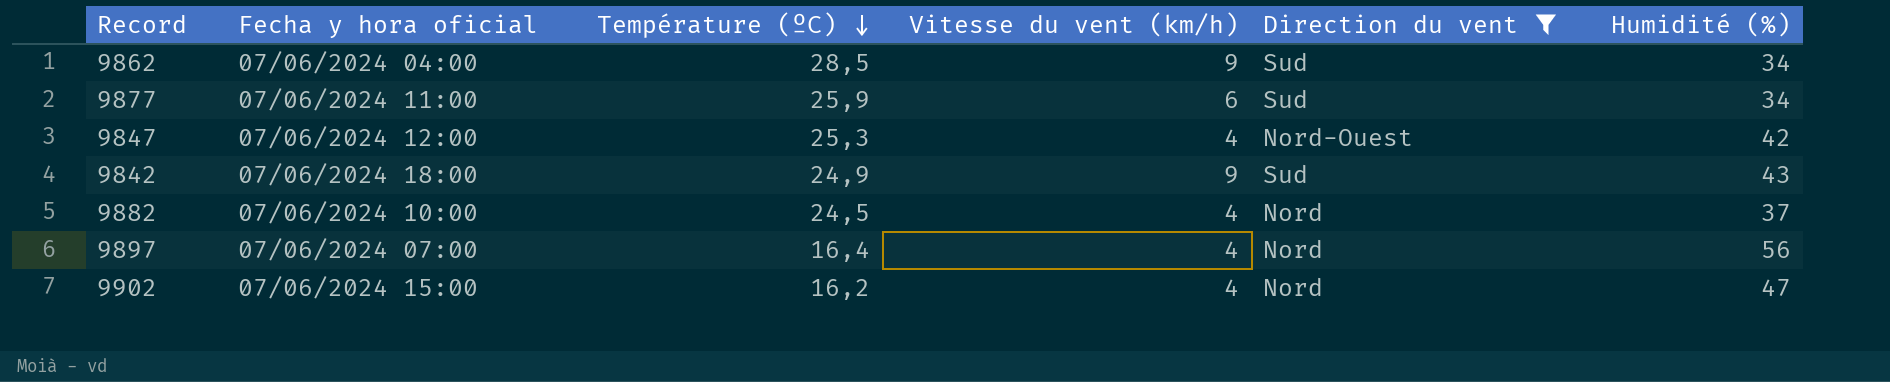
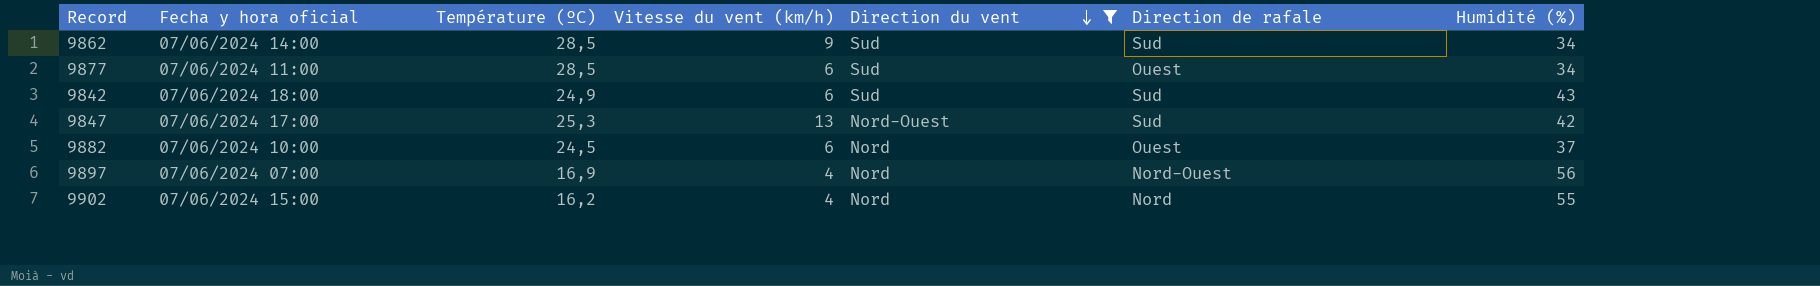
row order: Température (ºC) descending -> Direction du vent descending
column Direction de rafale | position: none -> 6
9862 | Fecha y hora oficial: 07/06/2024 04:00 -> 07/06/2024 14:00
9877 | Température (ºC): 25,9 -> 28,5
9842 | Vitesse du vent (km/h): 9 -> 6
9847 | Fecha y hora oficial: 07/06/2024 12:00 -> 07/06/2024 17:00
9847 | Vitesse du vent (km/h): 4 -> 13
9882 | Vitesse du vent (km/h): 4 -> 6
9897 | Température (ºC): 16,4 -> 16,9
9902 | Humidité (%): 47 -> 55

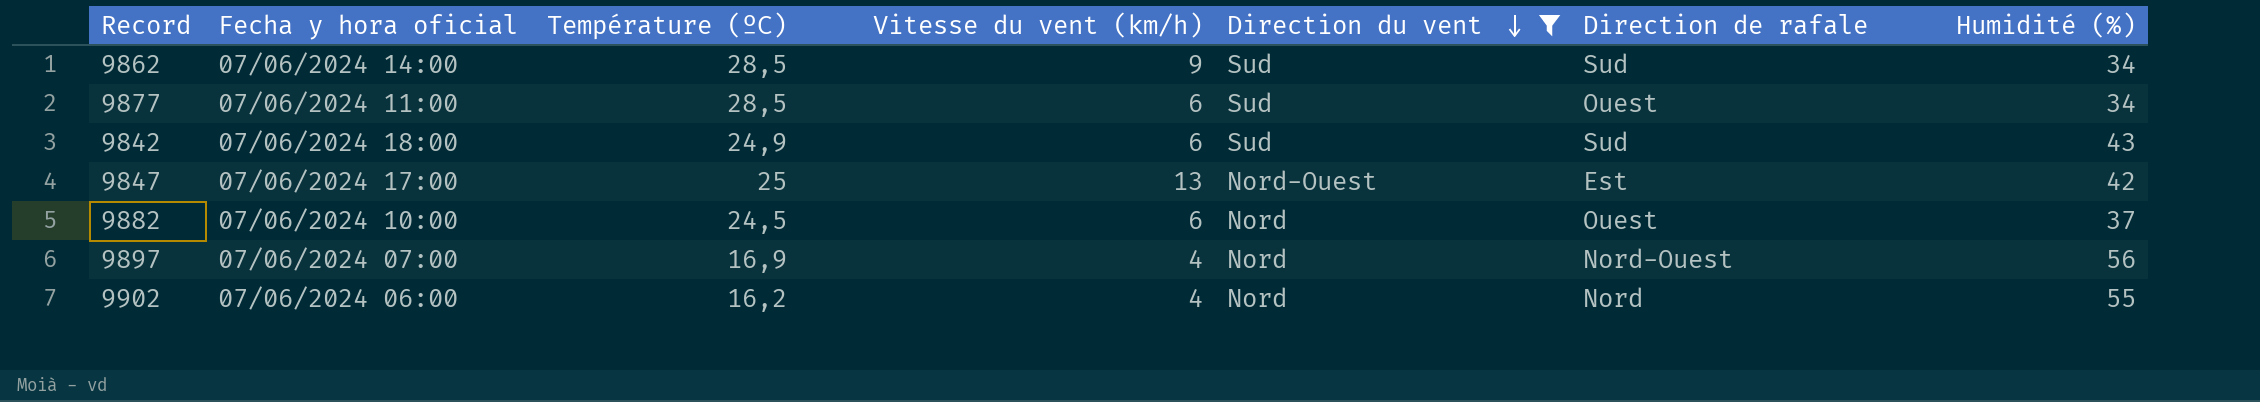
9847 | Température (ºC): 25,3 -> 25
9847 | Direction de rafale: Sud -> Est
9902 | Fecha y hora oficial: 07/06/2024 15:00 -> 07/06/2024 06:00

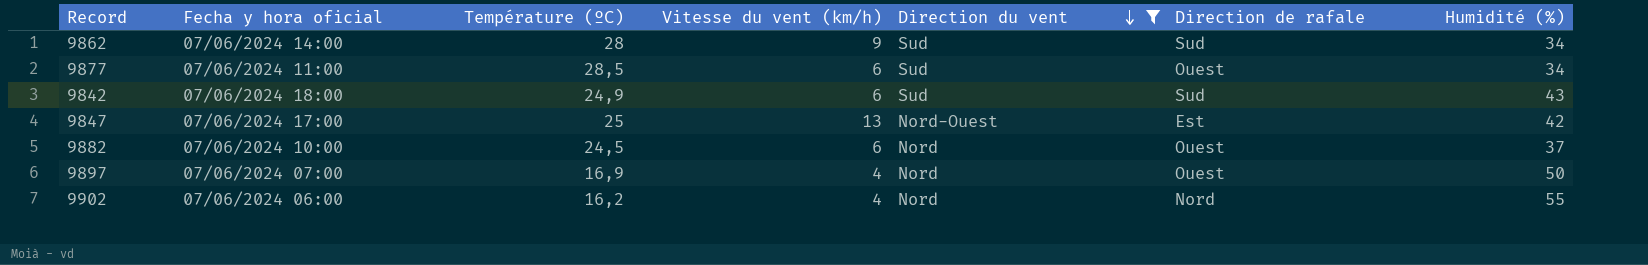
9862 | Température (ºC): 28,5 -> 28
9897 | Direction de rafale: Nord-Ouest -> Ouest
9897 | Humidité (%): 56 -> 50

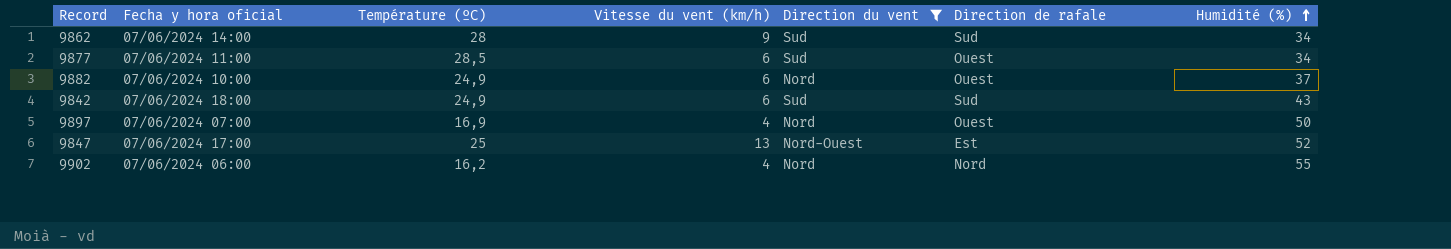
row order: Direction du vent descending -> Humidité (%) ascending
9882 | Température (ºC): 24,5 -> 24,9
9847 | Humidité (%): 42 -> 52

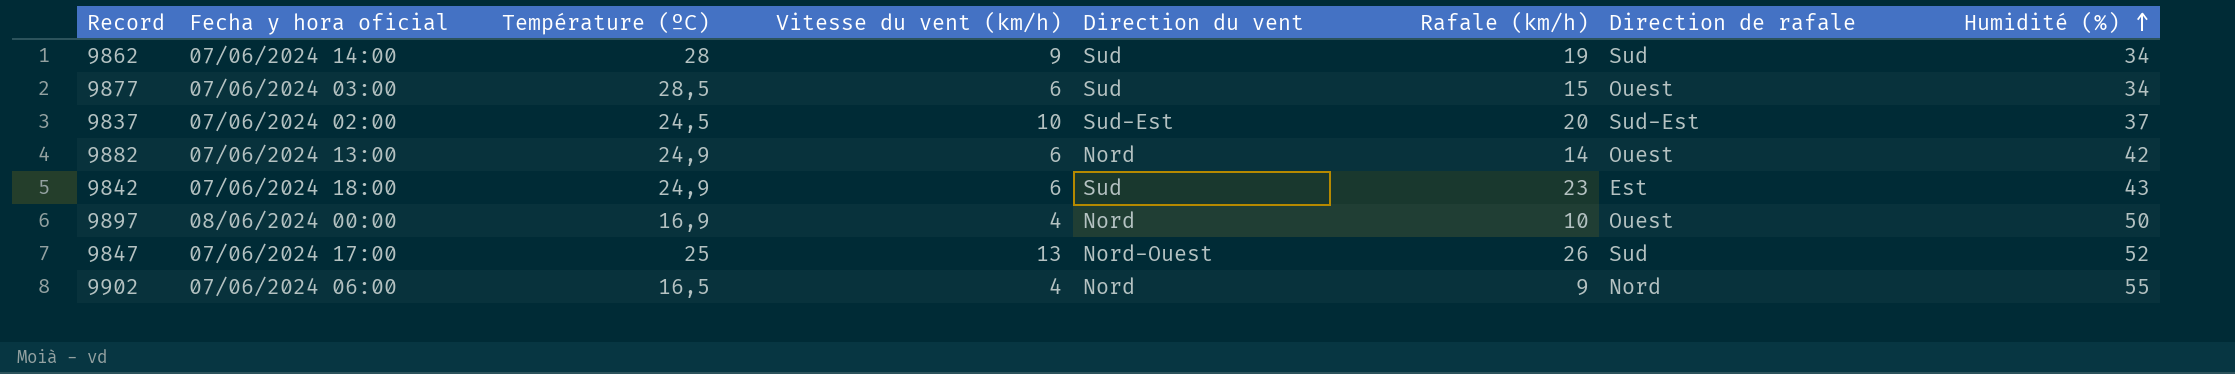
filter: Direction du vent != Sud-Est -> none
column Rafale (km/h) | position: none -> 6
9877 | Fecha y hora oficial: 07/06/2024 11:00 -> 07/06/2024 03:00
9882 | Fecha y hora oficial: 07/06/2024 10:00 -> 07/06/2024 13:00
9882 | Humidité (%): 37 -> 42
9842 | Direction de rafale: Sud -> Est
9897 | Fecha y hora oficial: 07/06/2024 07:00 -> 08/06/2024 00:00
9847 | Direction de rafale: Est -> Sud
9902 | Température (ºC): 16,2 -> 16,5

